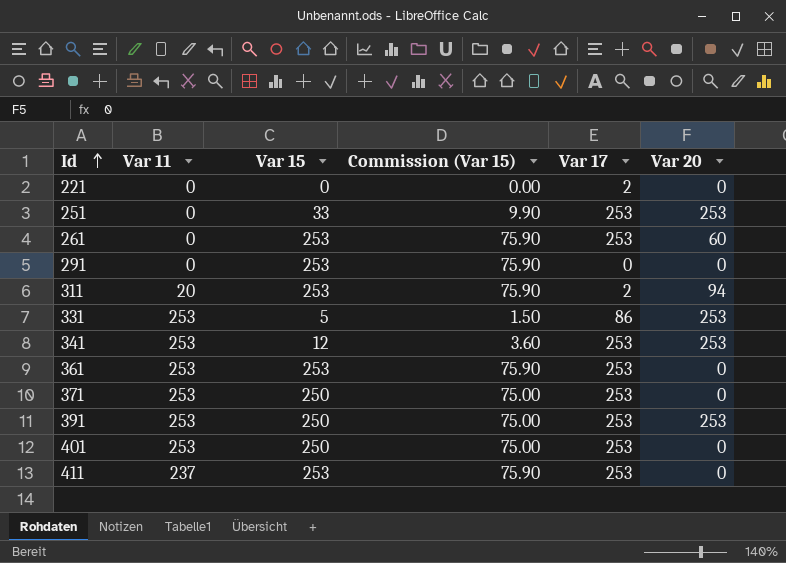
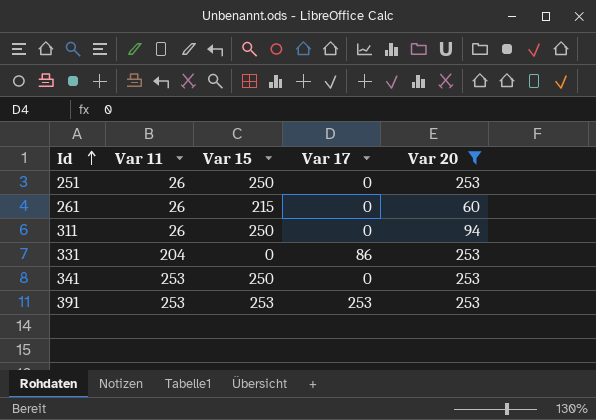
filter: none -> Var 20 != 0
column Commission (Var 15) | formula: [Var 15] * 0.3 -> none
251 | Var 11: 0 -> 26
251 | Var 15: 33 -> 250
251 | Var 17: 253 -> 0
261 | Var 11: 0 -> 26
261 | Var 15: 253 -> 215
261 | Var 17: 253 -> 0
311 | Var 11: 20 -> 26
311 | Var 15: 253 -> 250
311 | Var 17: 2 -> 0
331 | Var 11: 253 -> 204
331 | Var 15: 5 -> 0
341 | Var 15: 12 -> 250
341 | Var 17: 253 -> 0
391 | Var 15: 250 -> 253

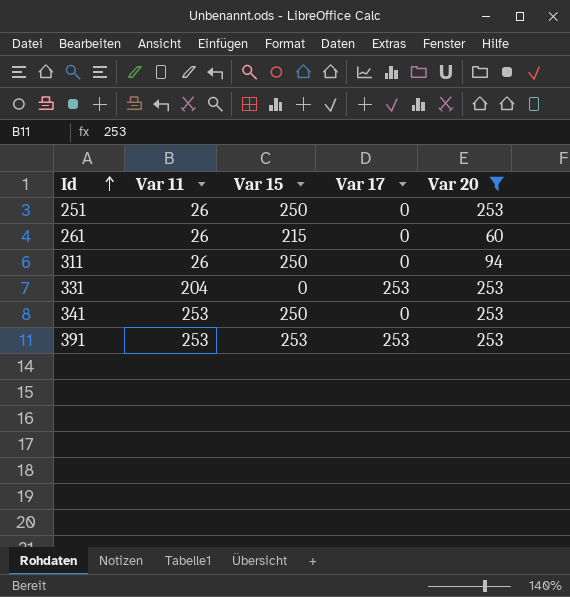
331 | Var 17: 86 -> 253

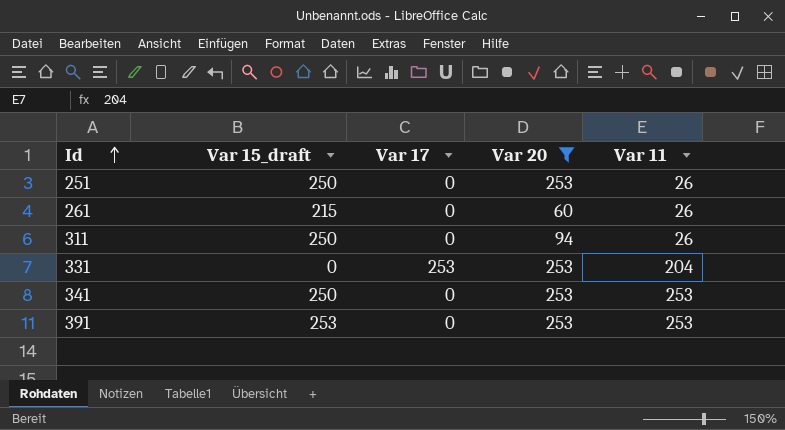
column name: Var 15 -> Var 15_draft
column Var 11 | position: 2 -> 5
391 | Var 17: 253 -> 0

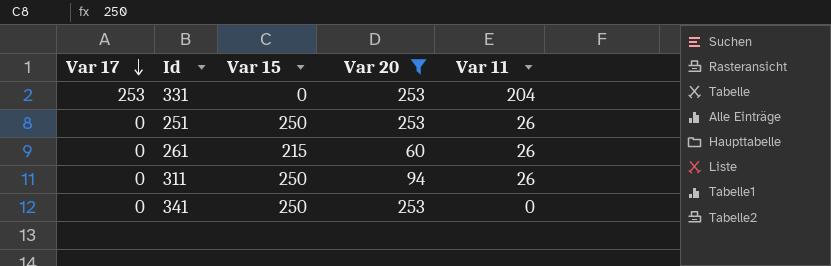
row order: Id ascending -> Var 17 descending
column Var 17 | position: 3 -> 1
column name: Var 15_draft -> Var 15
row 391: 253 | 0 | 253 | 253 -> none
341 | Var 11: 253 -> 0

